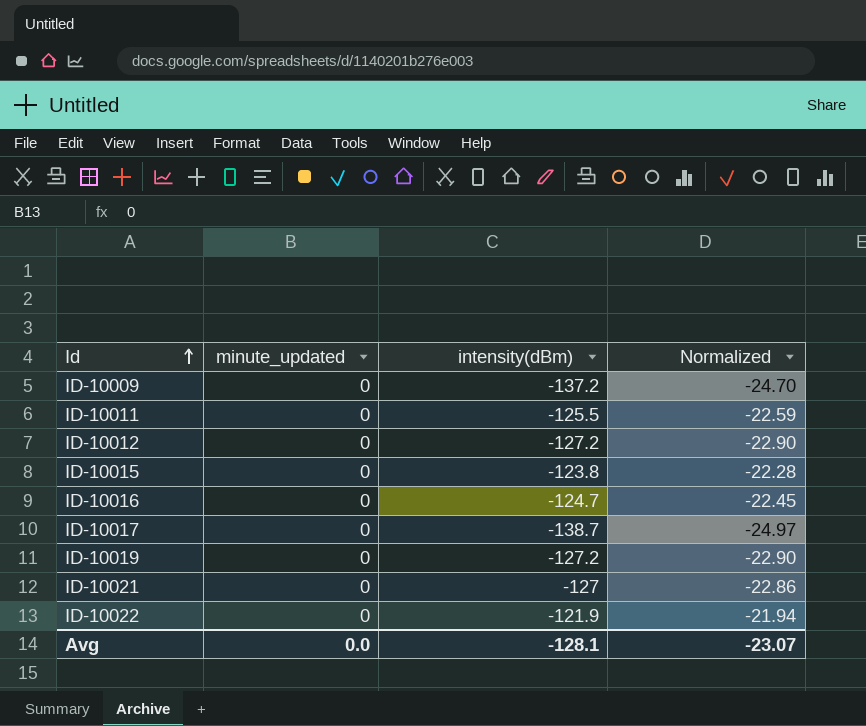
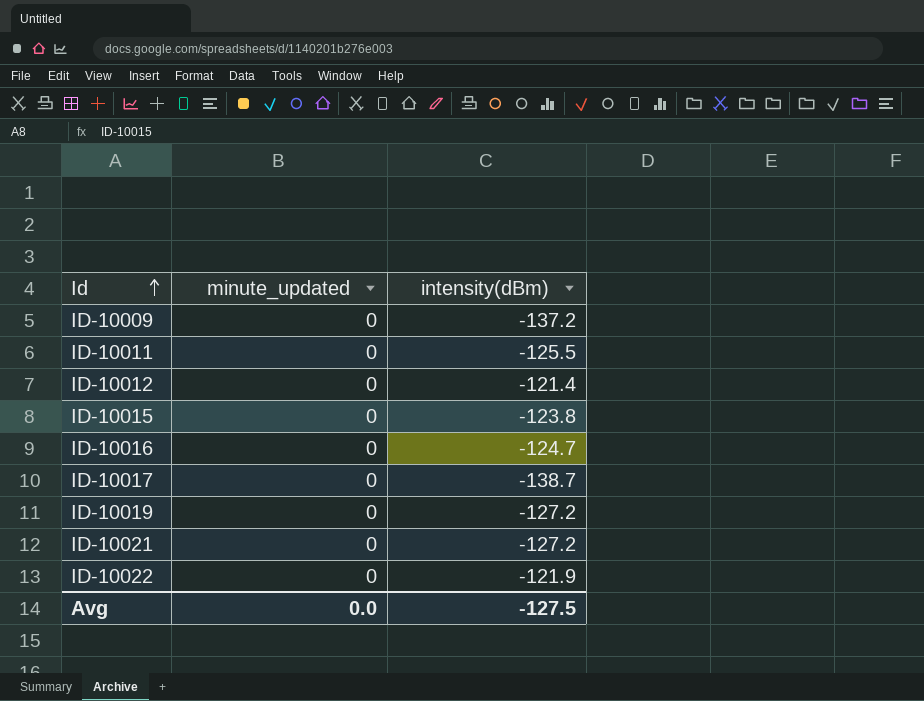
column Normalized | formula: [intensity(dBm)] * 0.18 -> none
ID-10012 | intensity(dBm): -127.2 -> -121.4
ID-10021 | intensity(dBm): -127 -> -127.2
Avg | intensity(dBm): -128.1 -> -127.5

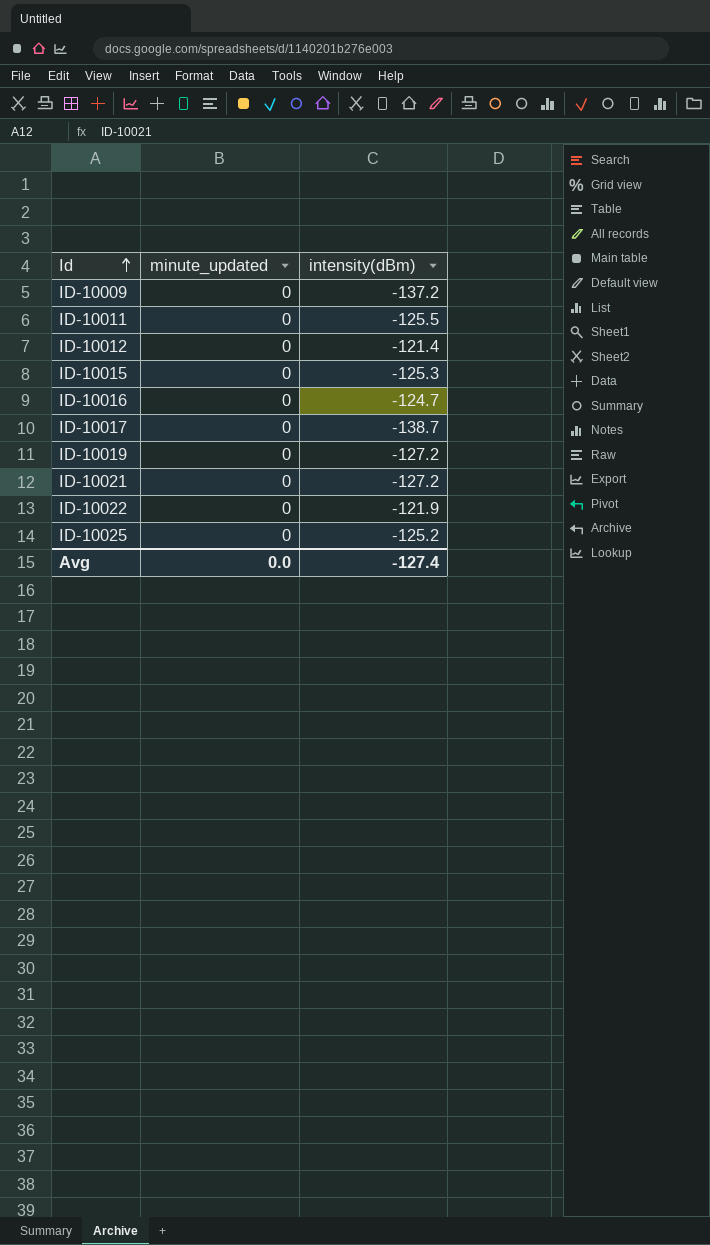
ID-10015 | intensity(dBm): -123.8 -> -125.3
row ID-10025: none -> 0 | -125.2
Avg | intensity(dBm): -127.5 -> -127.4

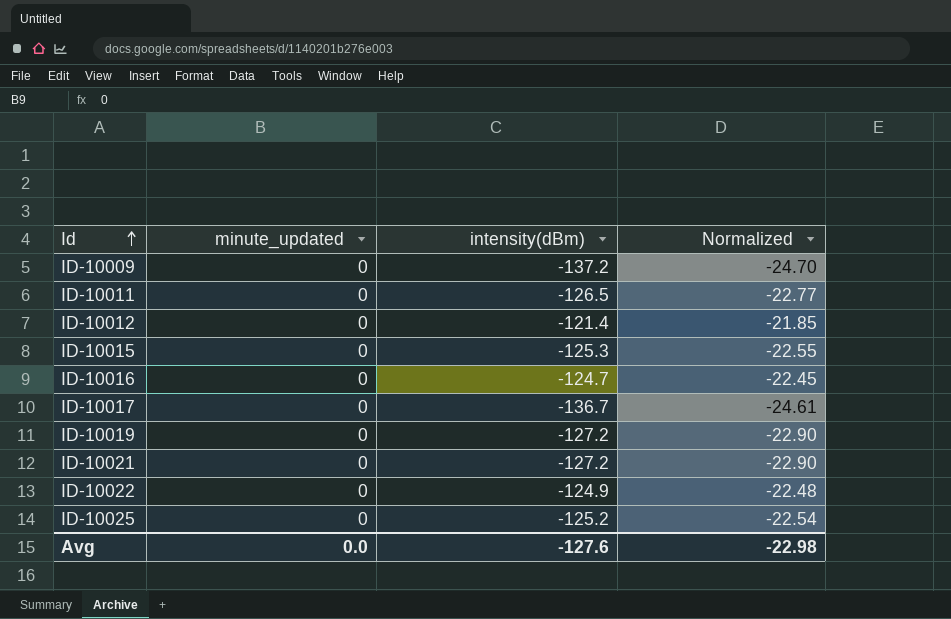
column Normalized | formula: none -> [intensity(dBm)] * 0.18
ID-10011 | intensity(dBm): -125.5 -> -126.5
ID-10017 | intensity(dBm): -138.7 -> -136.7
ID-10022 | intensity(dBm): -121.9 -> -124.9
Avg | intensity(dBm): -127.4 -> -127.6

